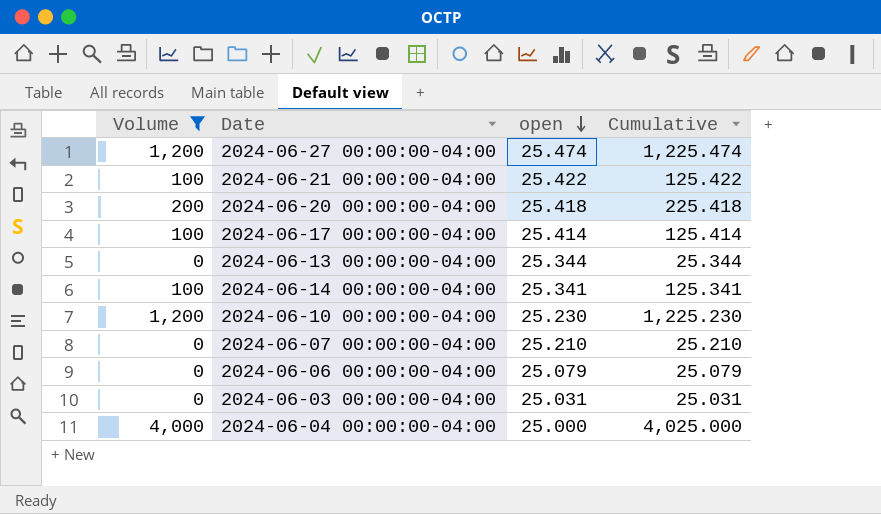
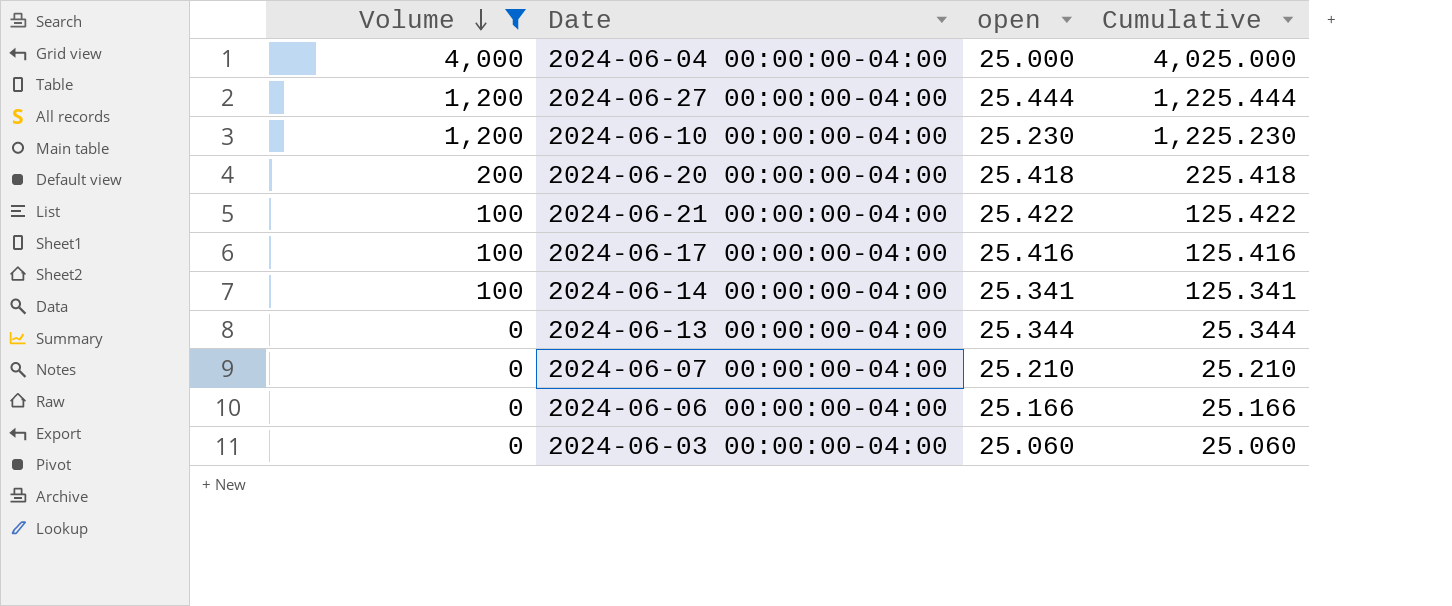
row order: open descending -> Volume descending
2024-06-27 00:00:00-04:00 | open: 25.474 -> 25.444
2024-06-27 00:00:00-04:00 | Cumulative: 1,225.474 -> 1,225.444
2024-06-17 00:00:00-04:00 | open: 25.414 -> 25.416
2024-06-17 00:00:00-04:00 | Cumulative: 125.414 -> 125.416
2024-06-06 00:00:00-04:00 | open: 25.079 -> 25.166
2024-06-06 00:00:00-04:00 | Cumulative: 25.079 -> 25.166
2024-06-03 00:00:00-04:00 | open: 25.031 -> 25.060
2024-06-03 00:00:00-04:00 | Cumulative: 25.031 -> 25.060

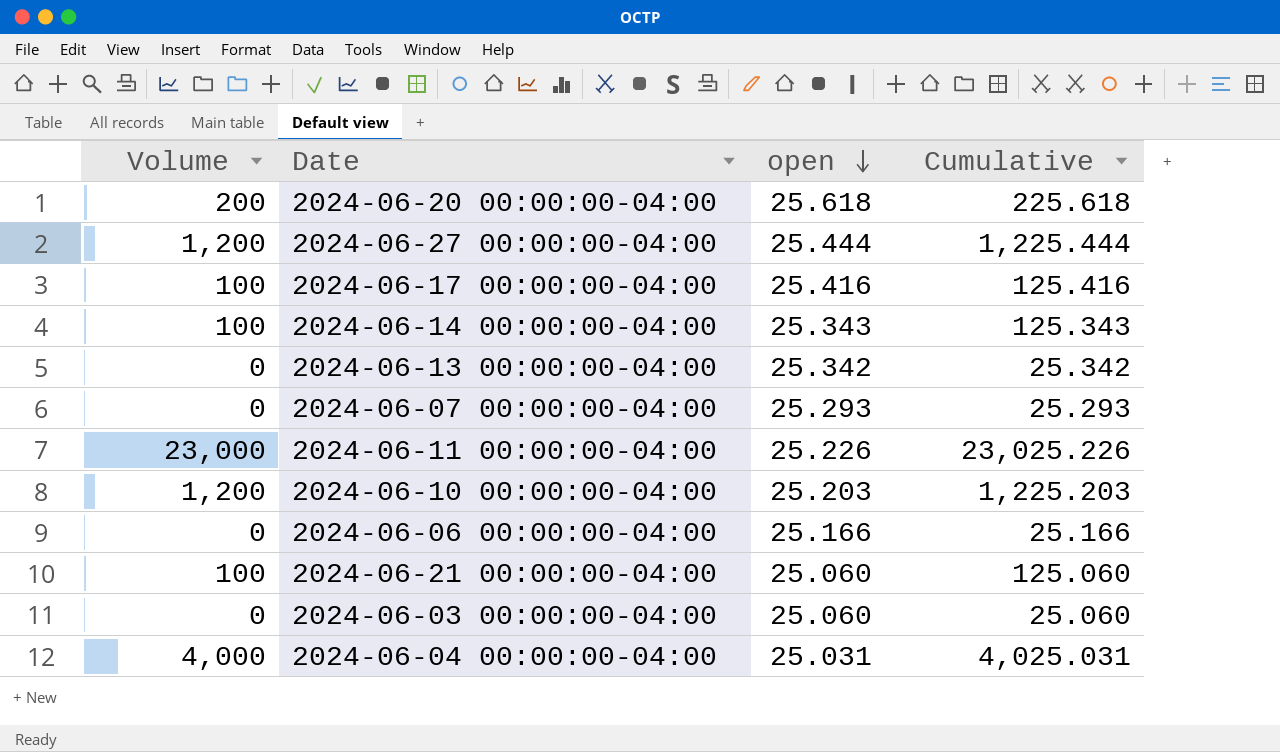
filter: Volume != 23,000 -> none
row order: Volume descending -> open descending
2024-06-20 00:00:00-04:00 | open: 25.418 -> 25.618
2024-06-20 00:00:00-04:00 | Cumulative: 225.418 -> 225.618
2024-06-14 00:00:00-04:00 | open: 25.341 -> 25.343
2024-06-14 00:00:00-04:00 | Cumulative: 125.341 -> 125.343
2024-06-13 00:00:00-04:00 | open: 25.344 -> 25.342
2024-06-13 00:00:00-04:00 | Cumulative: 25.344 -> 25.342
2024-06-07 00:00:00-04:00 | open: 25.210 -> 25.293
2024-06-07 00:00:00-04:00 | Cumulative: 25.210 -> 25.293
2024-06-10 00:00:00-04:00 | open: 25.230 -> 25.203
2024-06-10 00:00:00-04:00 | Cumulative: 1,225.230 -> 1,225.203
2024-06-21 00:00:00-04:00 | open: 25.422 -> 25.060
2024-06-21 00:00:00-04:00 | Cumulative: 125.422 -> 125.060
2024-06-04 00:00:00-04:00 | open: 25.000 -> 25.031
2024-06-04 00:00:00-04:00 | Cumulative: 4,025.000 -> 4,025.031

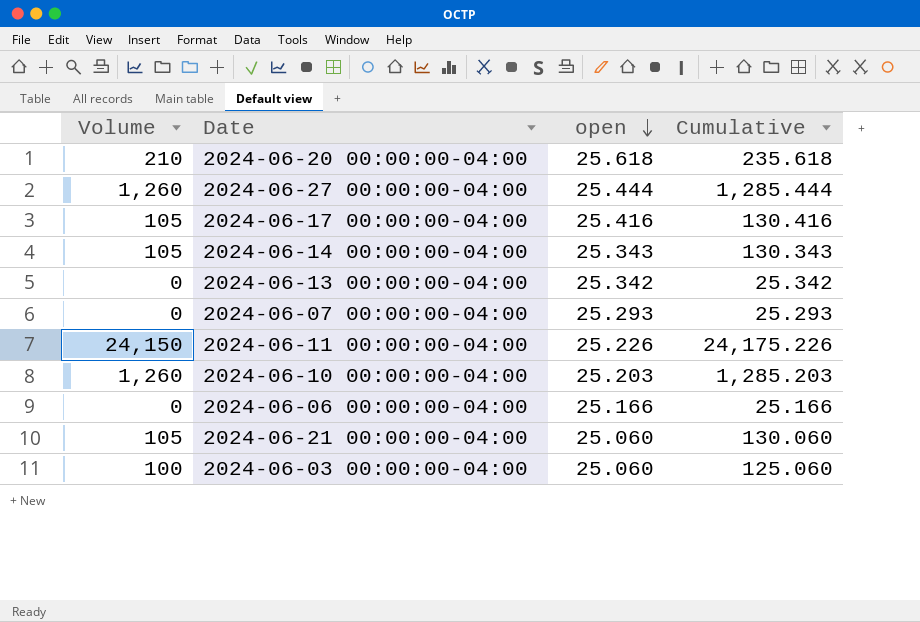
row 2024-06-04 00:00:00-04:00: 4,000 | 25.031 | 4,025.031 -> none
2024-06-20 00:00:00-04:00 | Volume: 200 -> 210
2024-06-20 00:00:00-04:00 | Cumulative: 225.618 -> 235.618
2024-06-27 00:00:00-04:00 | Volume: 1,200 -> 1,260
2024-06-27 00:00:00-04:00 | Cumulative: 1,225.444 -> 1,285.444
2024-06-17 00:00:00-04:00 | Volume: 100 -> 105
2024-06-17 00:00:00-04:00 | Cumulative: 125.416 -> 130.416
2024-06-14 00:00:00-04:00 | Volume: 100 -> 105
2024-06-14 00:00:00-04:00 | Cumulative: 125.343 -> 130.343
2024-06-11 00:00:00-04:00 | Volume: 23,000 -> 24,150
2024-06-11 00:00:00-04:00 | Cumulative: 23,025.226 -> 24,175.226
2024-06-10 00:00:00-04:00 | Volume: 1,200 -> 1,260
2024-06-10 00:00:00-04:00 | Cumulative: 1,225.203 -> 1,285.203
2024-06-21 00:00:00-04:00 | Volume: 100 -> 105
2024-06-21 00:00:00-04:00 | Cumulative: 125.060 -> 130.060
2024-06-03 00:00:00-04:00 | Volume: 0 -> 100
2024-06-03 00:00:00-04:00 | Cumulative: 25.060 -> 125.060

